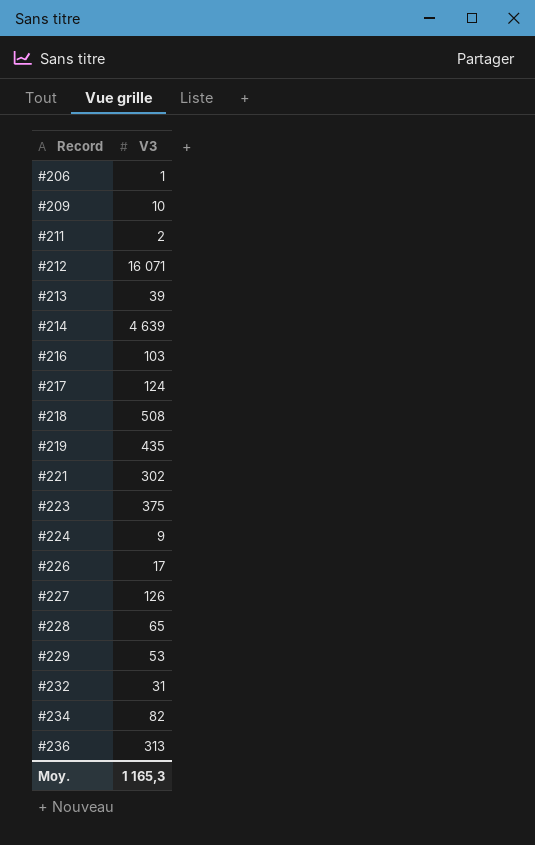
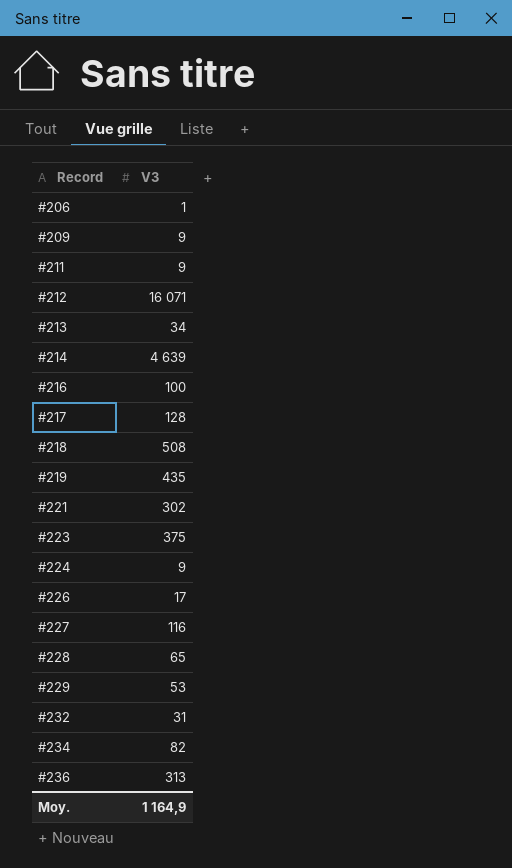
#209 | V3: 10 -> 9
#211 | V3: 2 -> 9
#213 | V3: 39 -> 34
#216 | V3: 103 -> 100
#217 | V3: 124 -> 128
#227 | V3: 126 -> 116
Moy. | V3: 1 165,3 -> 1 164,9

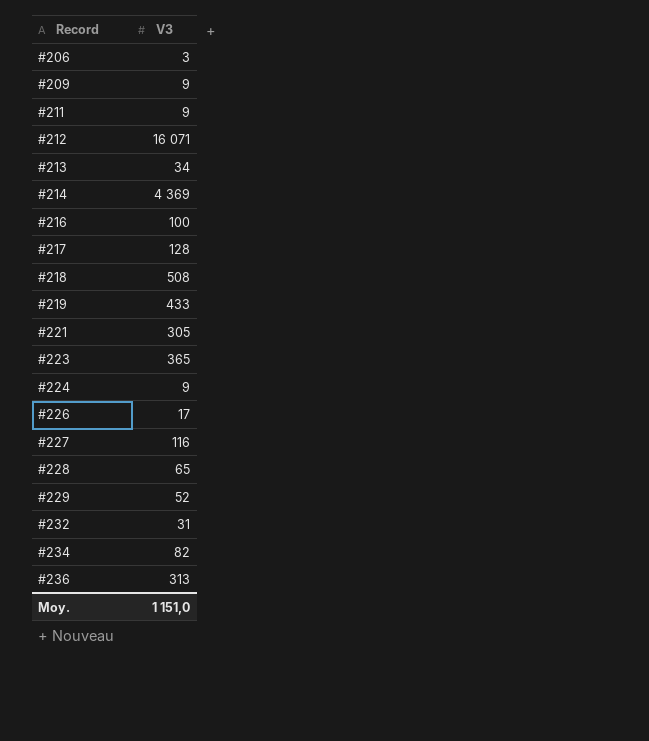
#206 | V3: 1 -> 3
#214 | V3: 4 639 -> 4 369
#219 | V3: 435 -> 433
#221 | V3: 302 -> 305
#223 | V3: 375 -> 365
#229 | V3: 53 -> 52
Moy. | V3: 1 164,9 -> 1 151,0

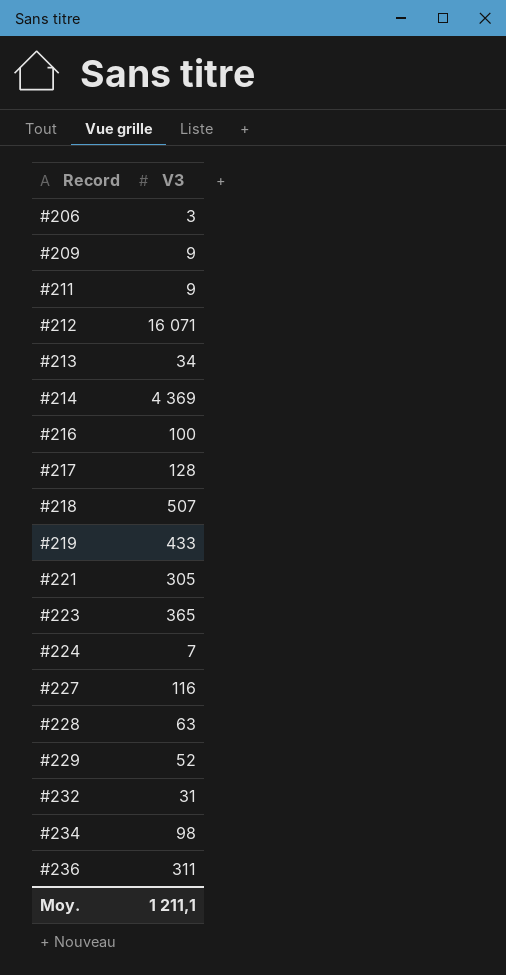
row #226: 17 -> none
#218 | V3: 508 -> 507
#224 | V3: 9 -> 7
#228 | V3: 65 -> 63
#234 | V3: 82 -> 98
#236 | V3: 313 -> 311
Moy. | V3: 1 151,0 -> 1 211,1

